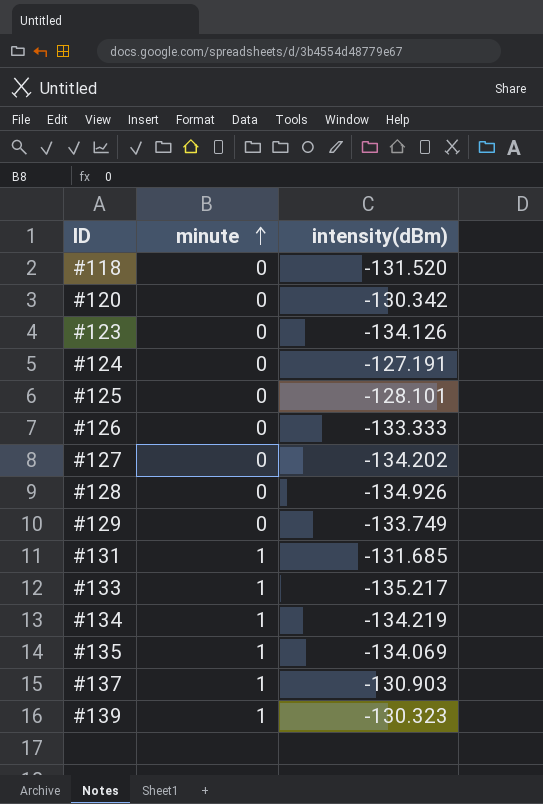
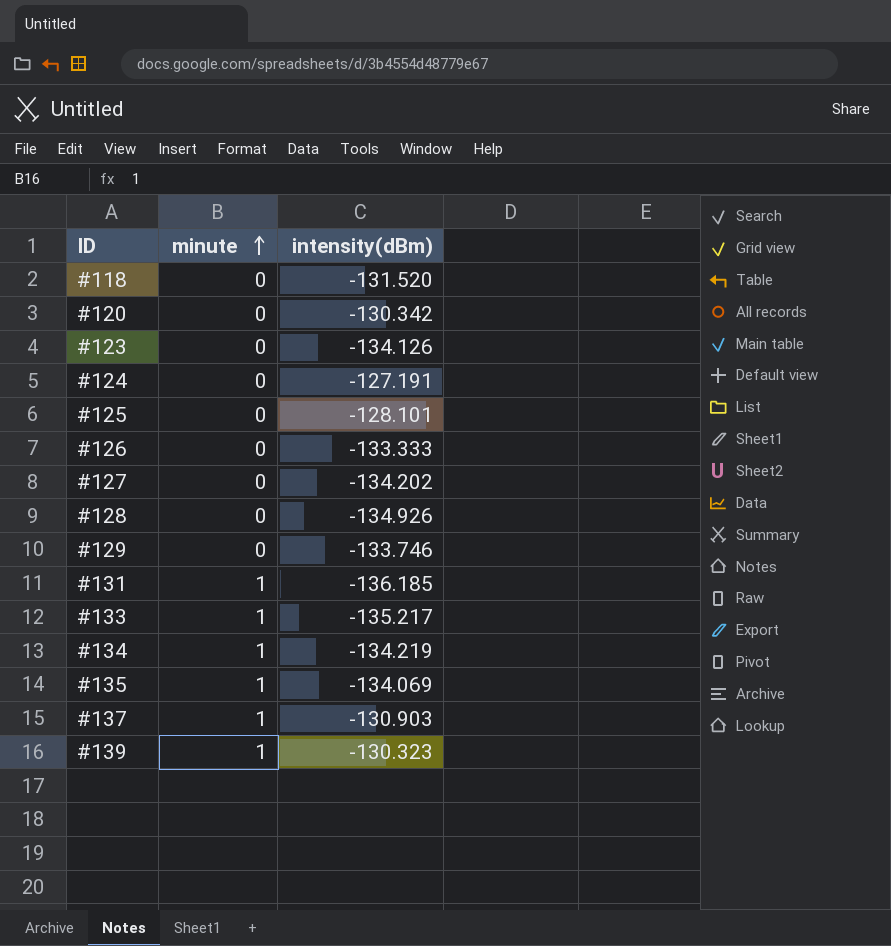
#129 | intensity(dBm): -133.749 -> -133.746
#131 | intensity(dBm): -131.685 -> -136.185

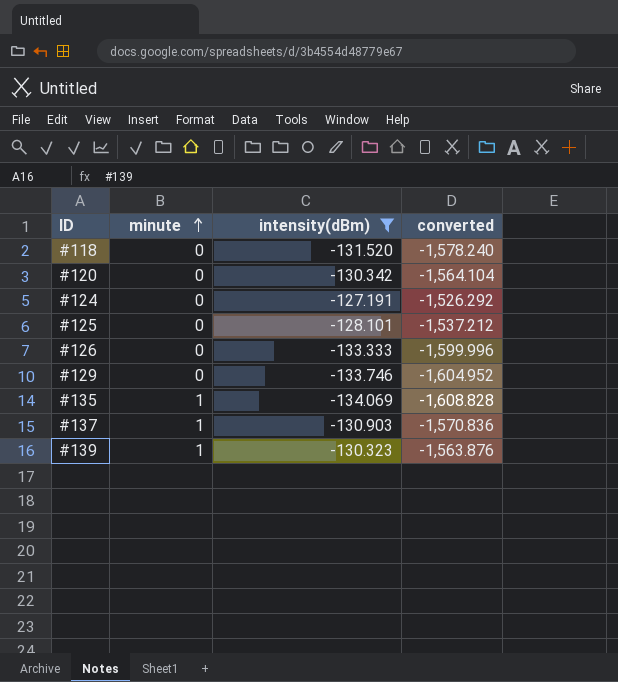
filter: none -> intensity(dBm) >= -134.069
column converted | formula: none -> [intensity(dBm)] * 12

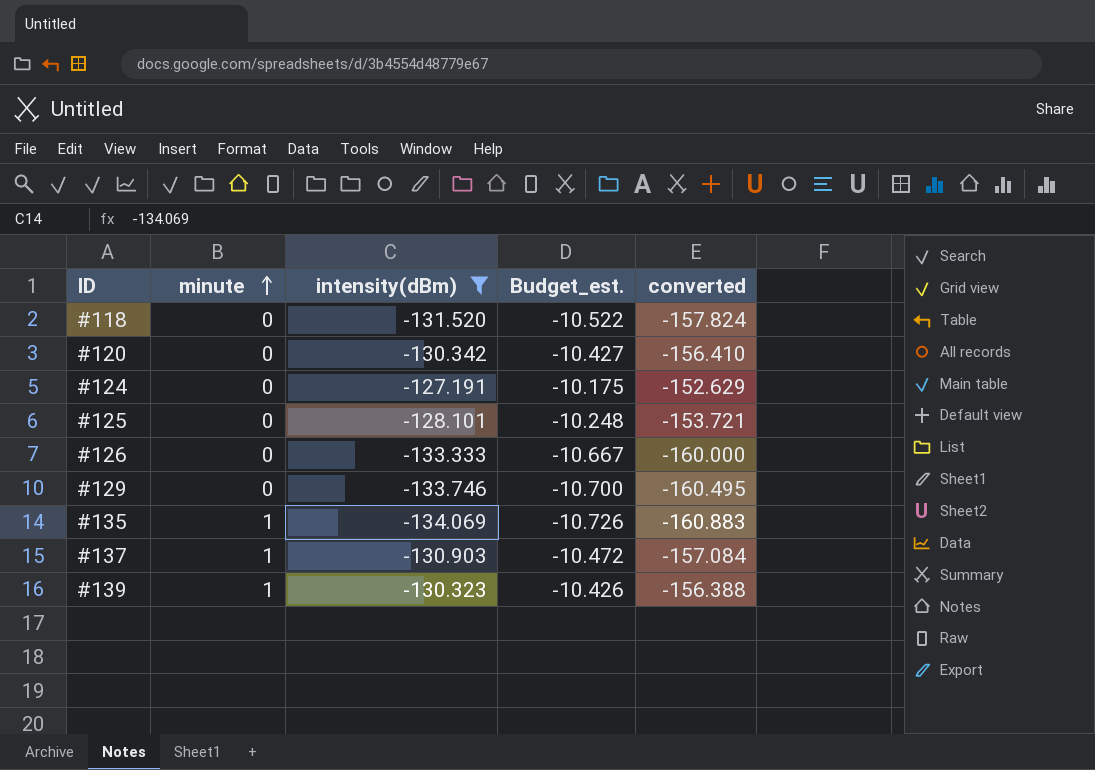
column Budget_est. | formula: none -> [intensity(dBm)] * 0.08
column converted | formula: [intensity(dBm)] * 12 -> [intensity(dBm)] * 1.2

